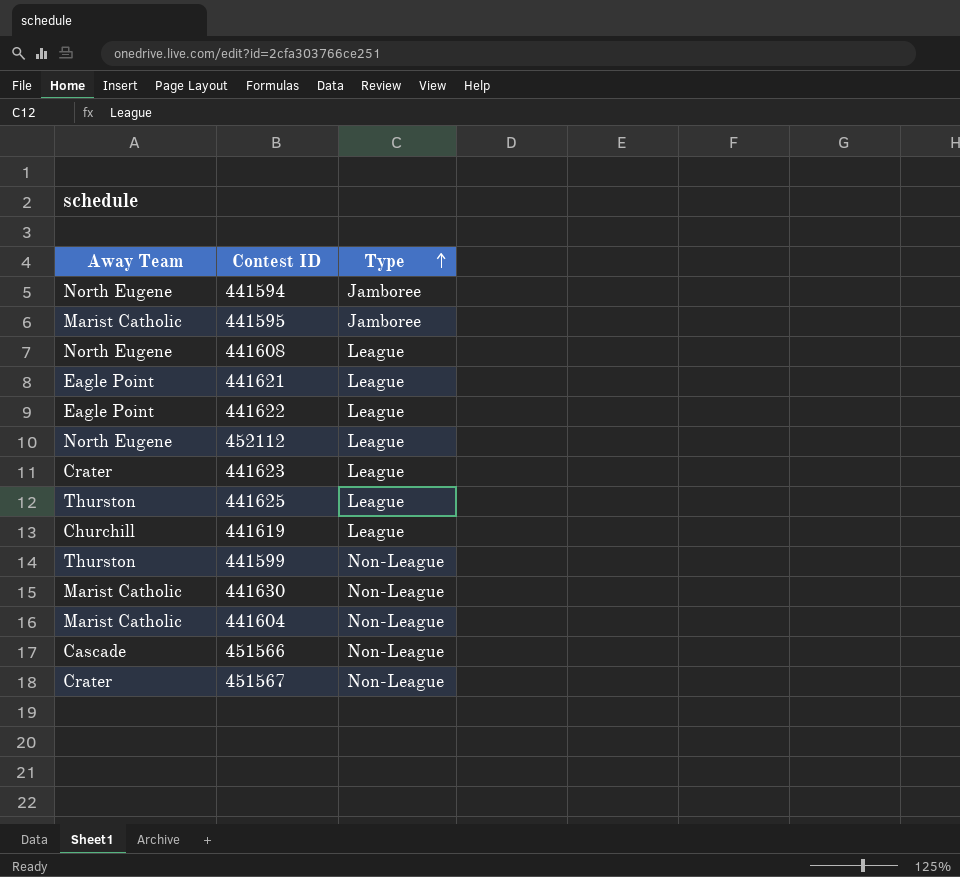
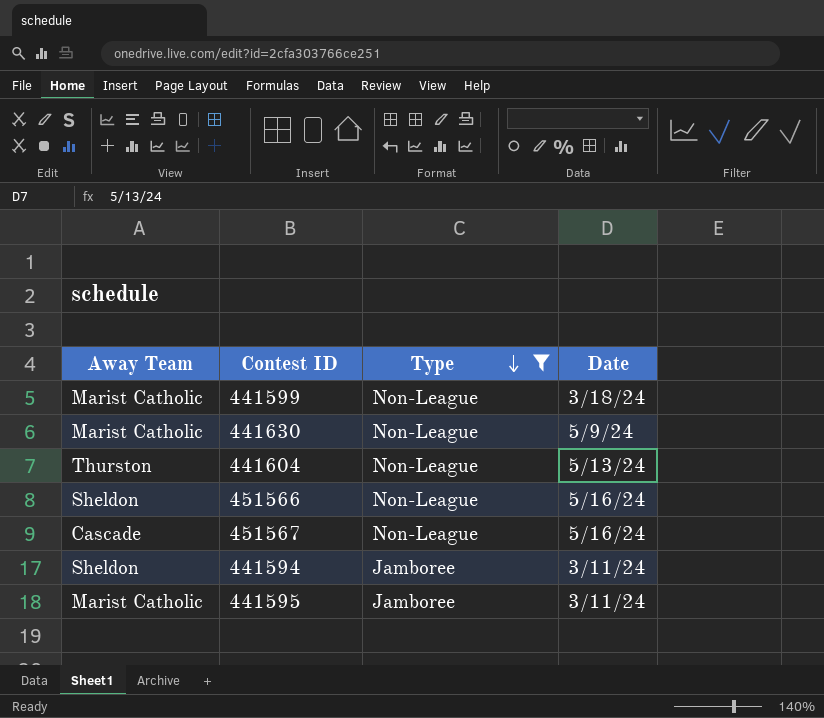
filter: none -> Type != League
row order: Type ascending -> Type descending
column Date | position: none -> 4
441599 | Away Team: Thurston -> Marist Catholic
441604 | Away Team: Marist Catholic -> Thurston
451566 | Away Team: Cascade -> Sheldon
451567 | Away Team: Crater -> Cascade
441594 | Away Team: North Eugene -> Sheldon

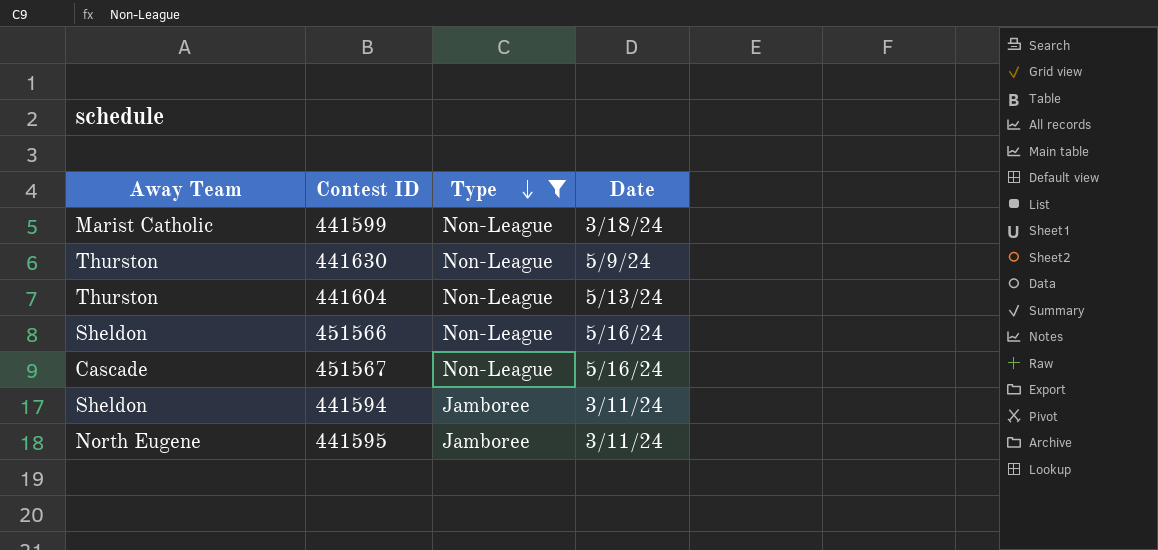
441630 | Away Team: Marist Catholic -> Thurston
441595 | Away Team: Marist Catholic -> North Eugene

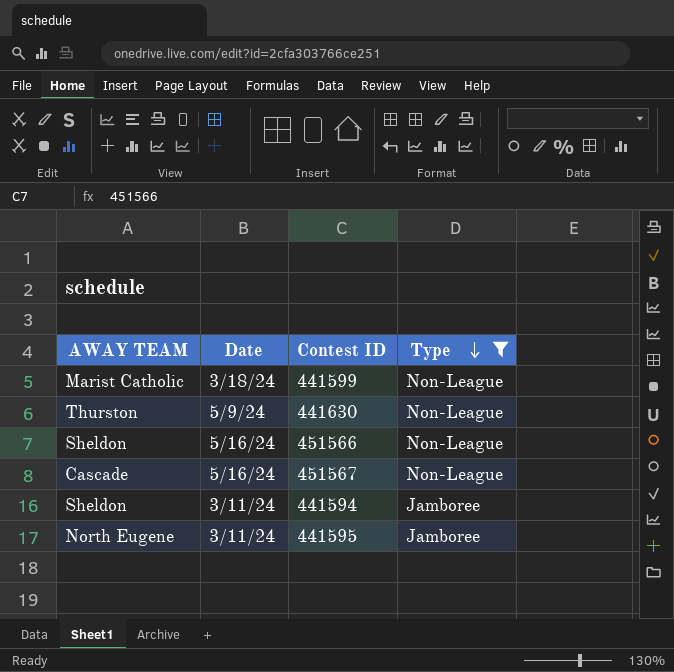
column name: Away Team -> AWAY TEAM
column Date | position: 4 -> 2
row 441604: Thurston | Non-League | 5/13/24 -> none

